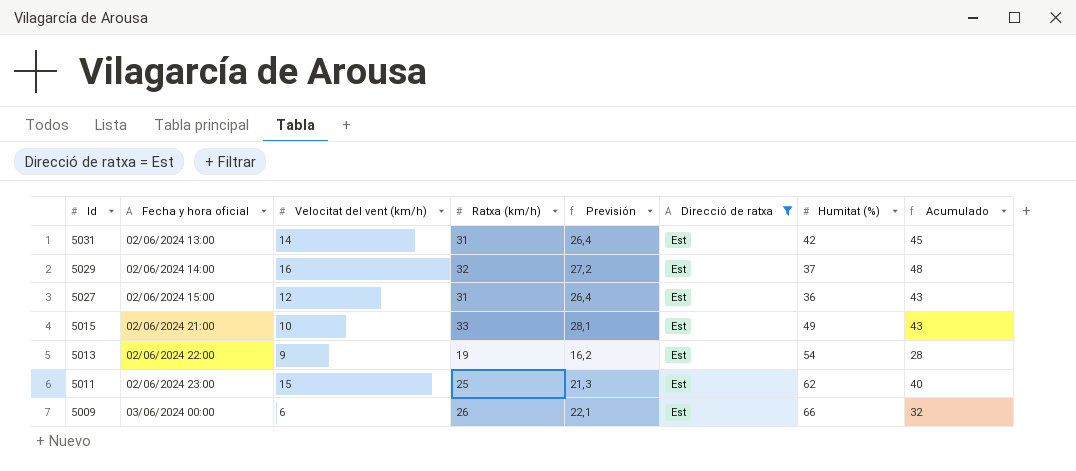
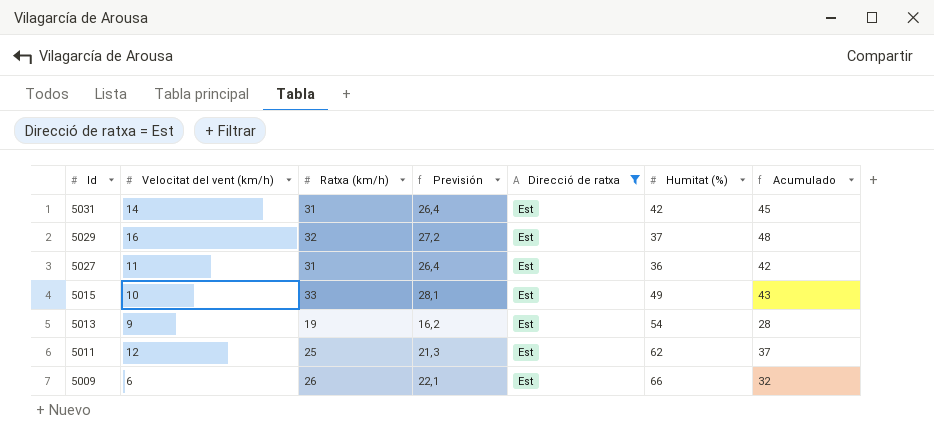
column Fecha y hora oficial | position: 2 -> none
5027 | Velocitat del vent (km/h): 12 -> 11
5027 | Acumulado: 43 -> 42
5011 | Velocitat del vent (km/h): 15 -> 12
5011 | Acumulado: 40 -> 37

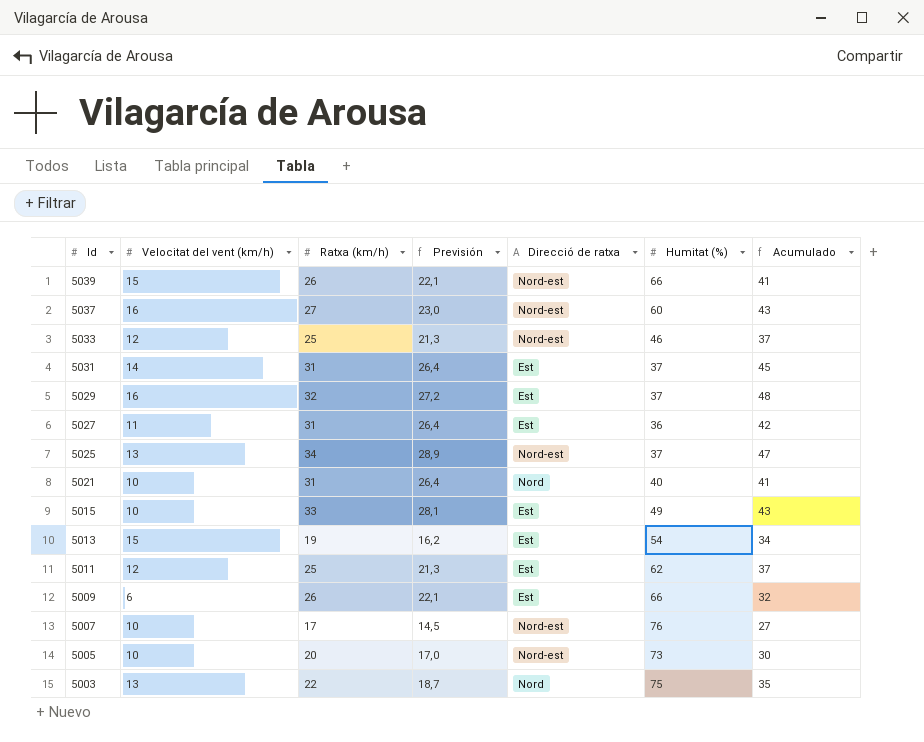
filter: Direcció de ratxa = Est -> none
5031 | Humitat (%): 42 -> 37
5013 | Velocitat del vent (km/h): 9 -> 15
5013 | Acumulado: 28 -> 34

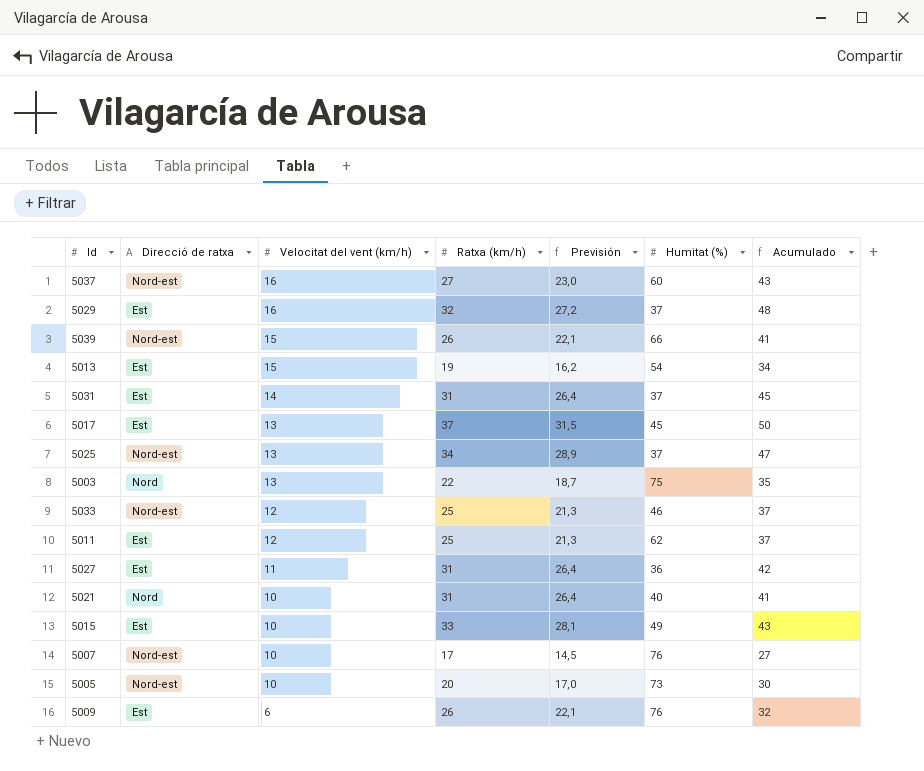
row order: Id descending -> Velocitat del vent (km/h) descending
column Direcció de ratxa | position: 5 -> 2
row 5017: none -> Est | 13 | 37 | 31,5 | 45 | 50
5009 | Humitat (%): 66 -> 76

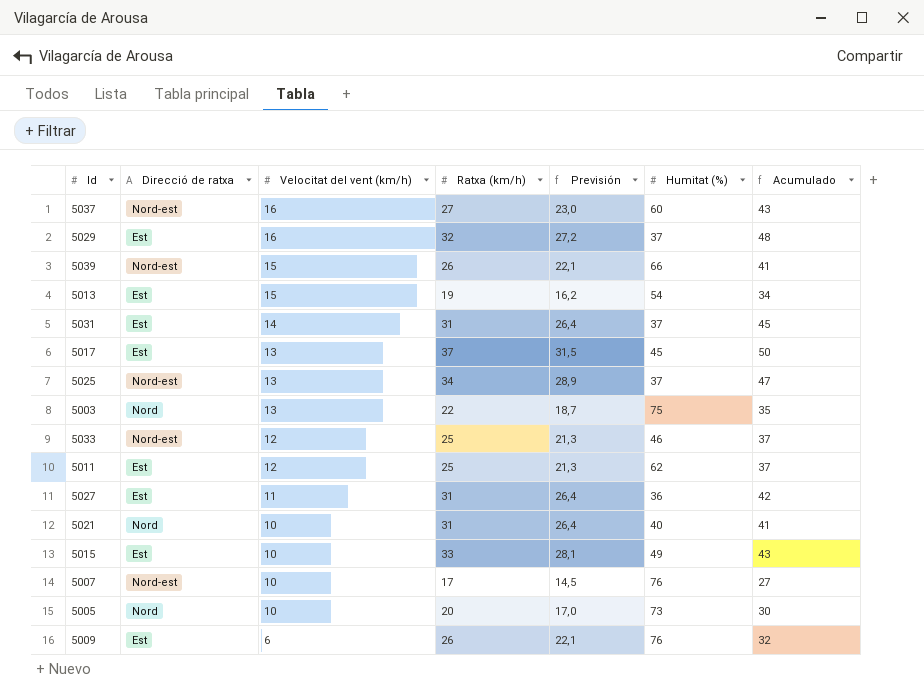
5005 | Direcció de ratxa: Nord-est -> Nord

